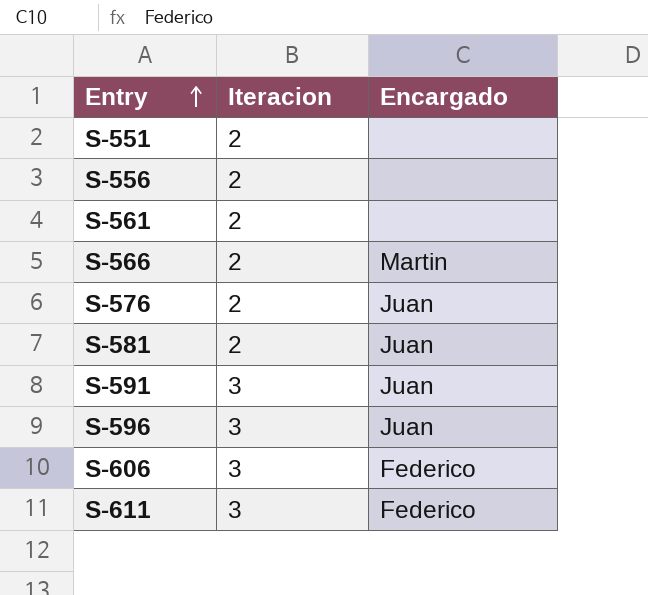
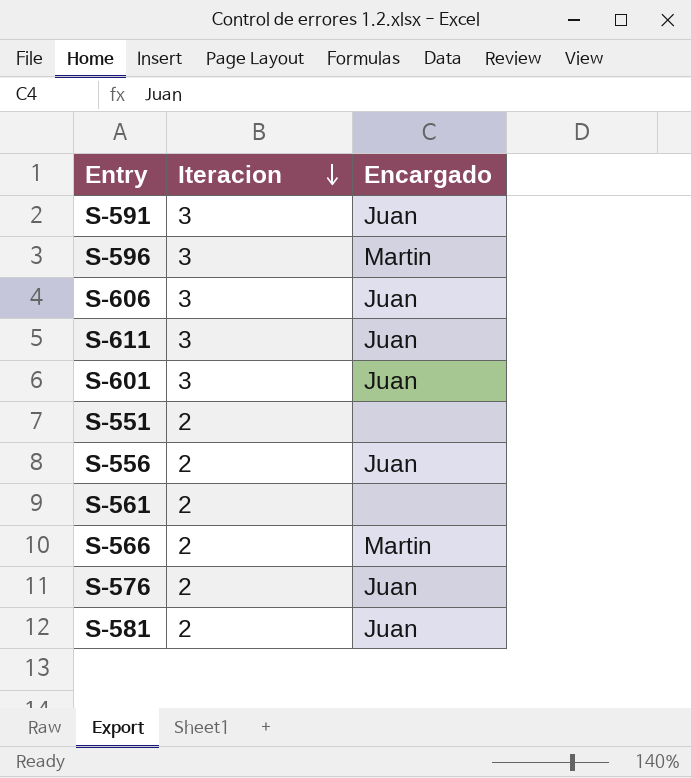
row order: Entry ascending -> Iteracion descending
S-596 | Encargado: Juan -> Martin
S-606 | Encargado: Federico -> Juan
S-611 | Encargado: Federico -> Juan
row S-601: none -> 3 | Juan
S-556 | Encargado: none -> Juan

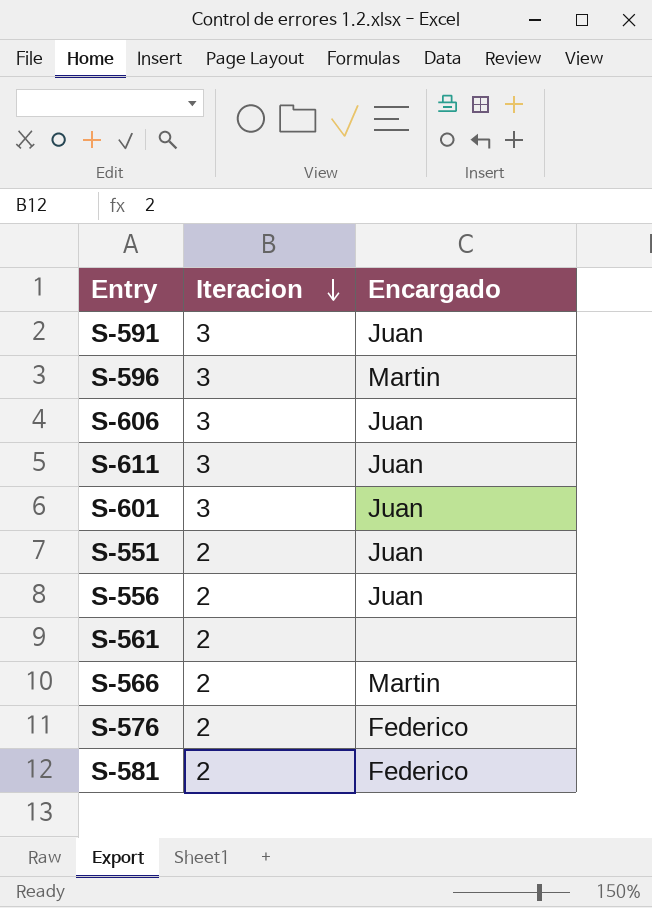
S-551 | Encargado: none -> Juan
S-576 | Encargado: Juan -> Federico
S-581 | Encargado: Juan -> Federico

